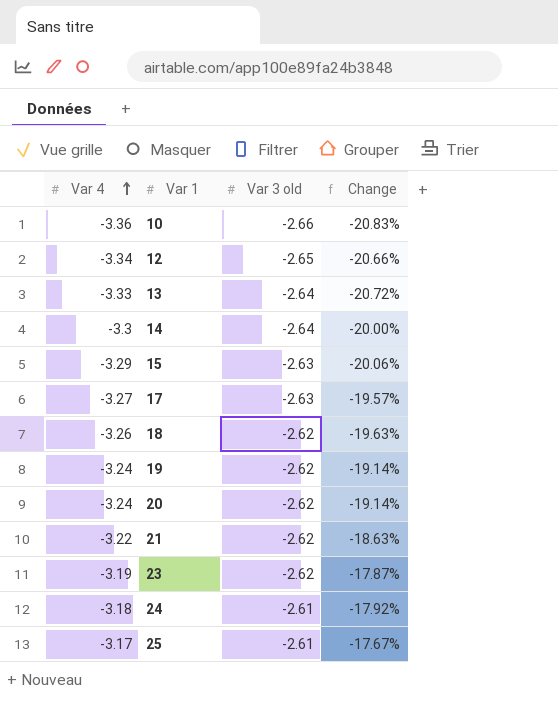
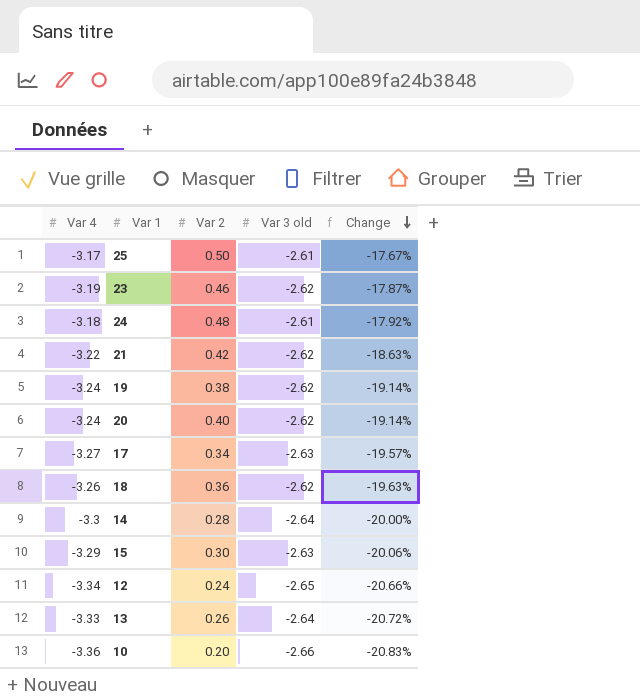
row order: Var 4 ascending -> Change descending
column Var 2 | position: none -> 3

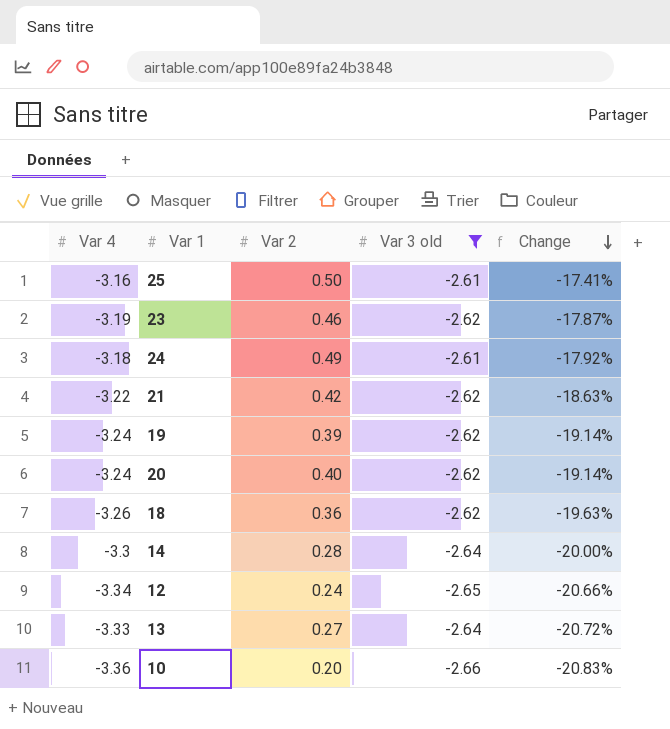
filter: none -> Var 3 old != -2.63
25 | Var 4: -3.17 -> -3.16
25 | Change: -17.67% -> -17.41%
24 | Var 2: 0.48 -> 0.49
19 | Var 2: 0.38 -> 0.39
13 | Var 2: 0.26 -> 0.27

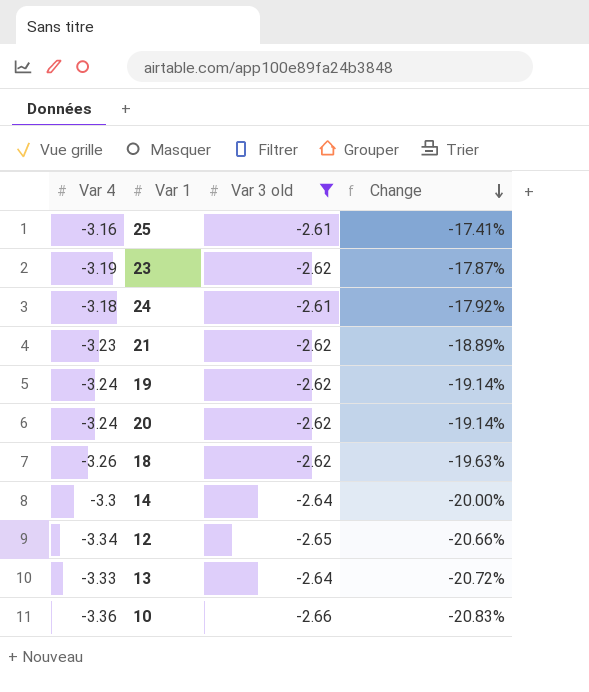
column Var 2 | position: 3 -> none
21 | Var 4: -3.22 -> -3.23
21 | Change: -18.63% -> -18.89%

